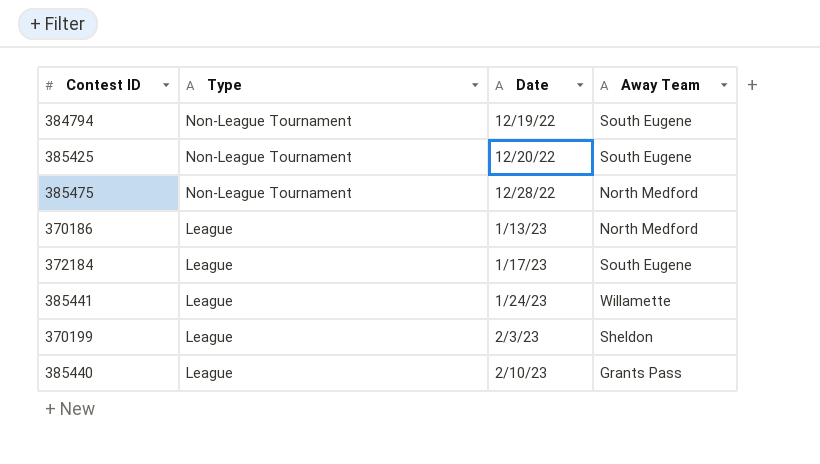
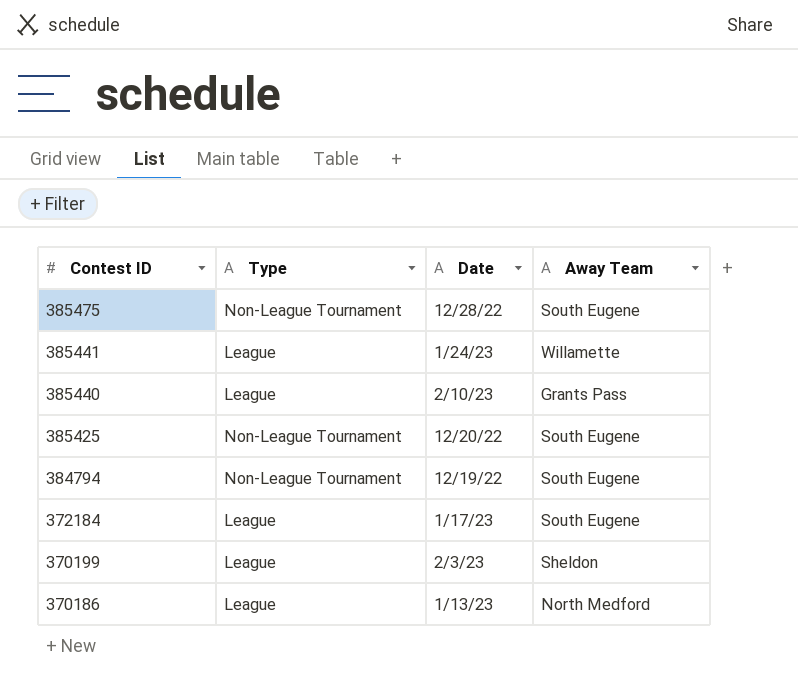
row order: Type descending -> Contest ID descending
385475 | Away Team: North Medford -> South Eugene

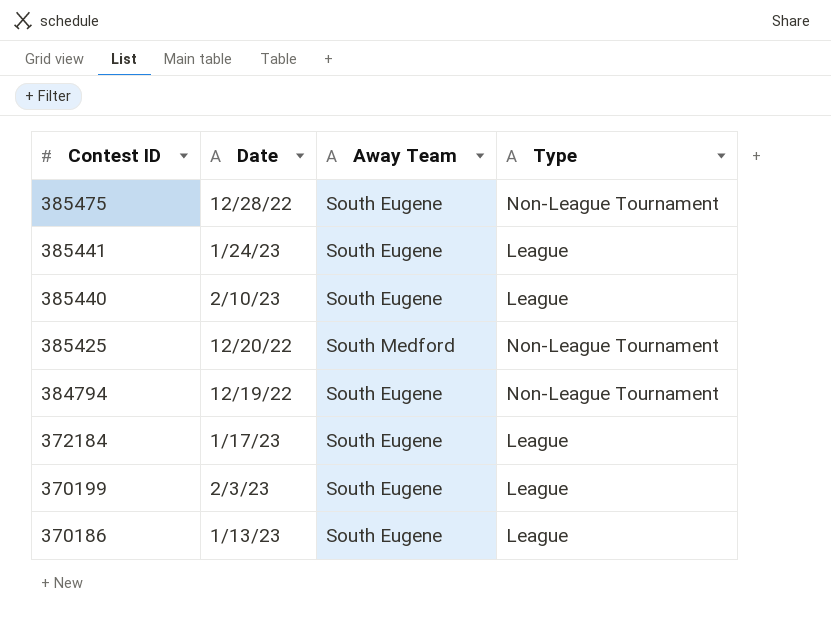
column Type | position: 2 -> 4
385441 | Away Team: Willamette -> South Eugene
385440 | Away Team: Grants Pass -> South Eugene
385425 | Away Team: South Eugene -> South Medford
370199 | Away Team: Sheldon -> South Eugene
370186 | Away Team: North Medford -> South Eugene

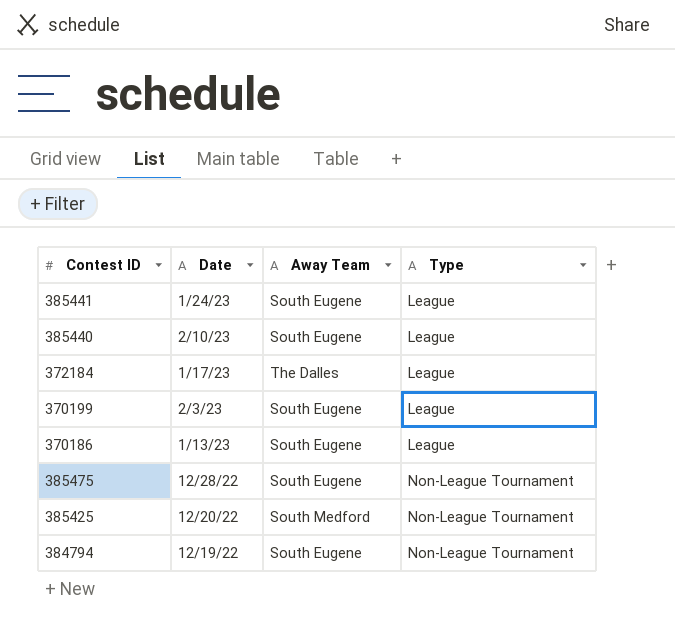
row order: Contest ID descending -> Type ascending
372184 | Away Team: South Eugene -> The Dalles

